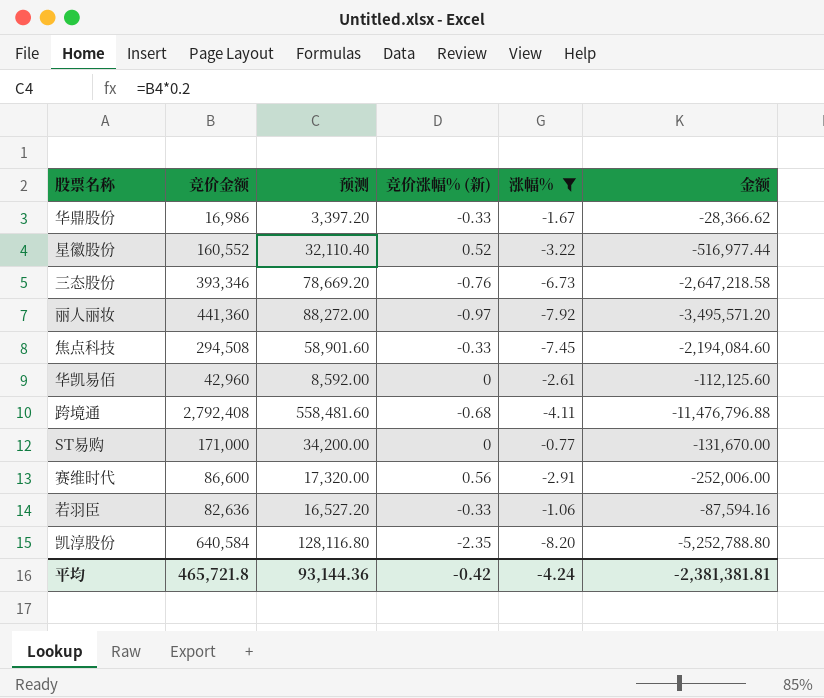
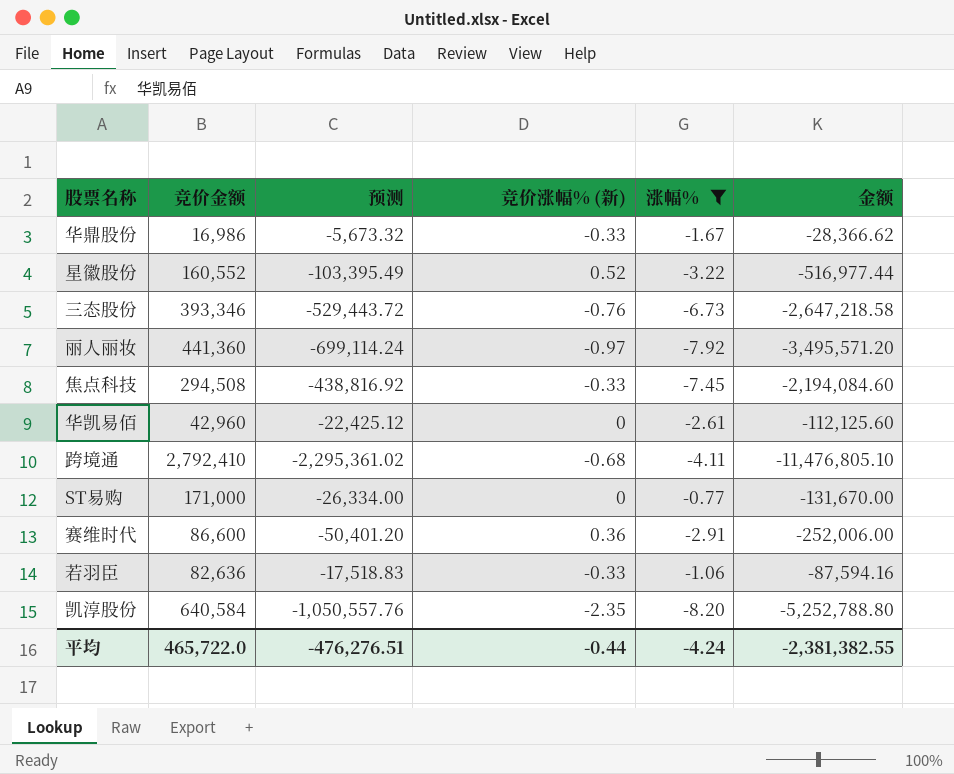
column 预测 | formula: [竞价金额] * 0.2 -> [金额] * 0.2
跨境通 | 竞价金额: 2,792,408 -> 2,792,410
跨境通 | 金额: -11,476,796.88 -> -11,476,805.10
赛维时代 | 竞价涨幅% (新): 0.56 -> 0.36
平均 | 竞价金额: 465,721.8 -> 465,722.0
平均 | 预测: 93,144.36 -> -476,276.51
平均 | 竞价涨幅% (新): -0.42 -> -0.44
平均 | 金额: -2,381,381.81 -> -2,381,382.55

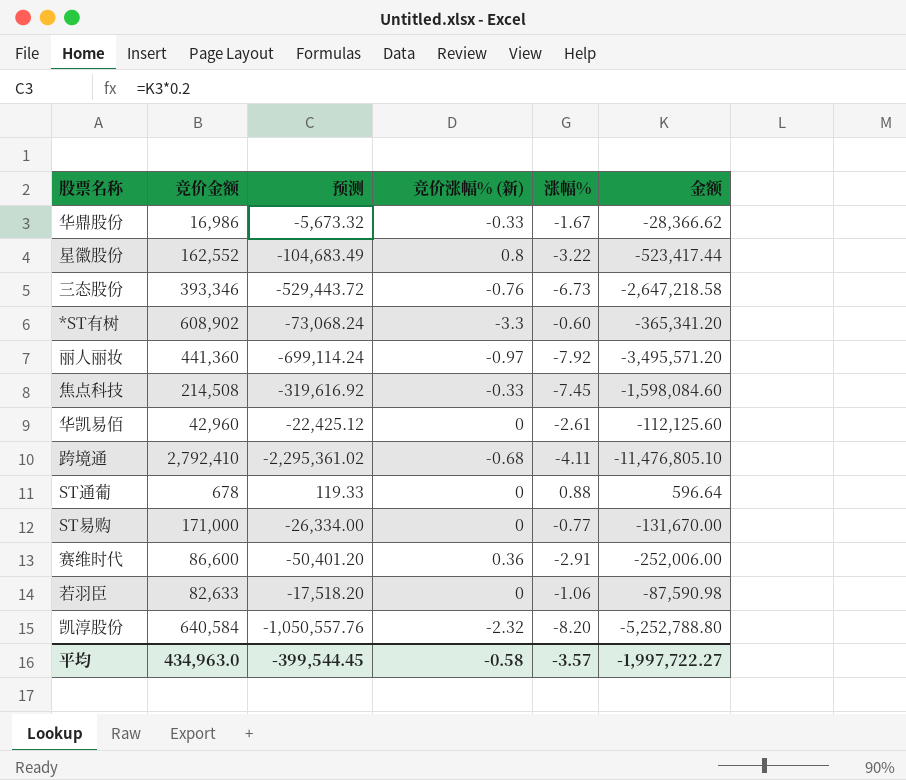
filter: 涨幅% <= -0.77 -> none
星徽股份 | 竞价金额: 160,552 -> 162,552
星徽股份 | 预测: -103,395.49 -> -104,683.49
星徽股份 | 竞价涨幅% (新): 0.52 -> 0.8
星徽股份 | 金额: -516,977.44 -> -523,417.44
焦点科技 | 竞价金额: 294,508 -> 214,508
焦点科技 | 预测: -438,816.92 -> -319,616.92
焦点科技 | 金额: -2,194,084.60 -> -1,598,084.60
若羽臣 | 竞价金额: 82,636 -> 82,633
若羽臣 | 预测: -17,518.83 -> -17,518.20
若羽臣 | 竞价涨幅% (新): -0.33 -> 0
若羽臣 | 金额: -87,594.16 -> -87,590.98
凯淳股份 | 竞价涨幅% (新): -2.35 -> -2.32
平均 | 竞价金额: 465,722.0 -> 434,963.0
平均 | 预测: -476,276.51 -> -399,544.45
平均 | 竞价涨幅% (新): -0.44 -> -0.58
平均 | 涨幅%: -4.24 -> -3.57
平均 | 金额: -2,381,382.55 -> -1,997,722.27

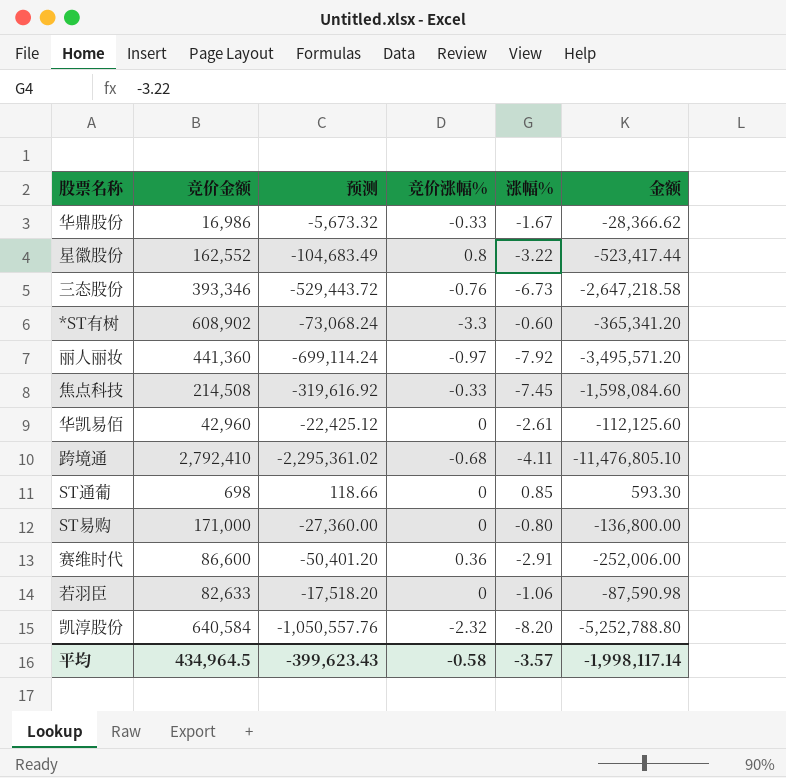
column name: 竞价涨幅% (新) -> 竞价涨幅%
ST通葡 | 竞价金额: 678 -> 698
ST通葡 | 预测: 119.33 -> 118.66
ST通葡 | 涨幅%: 0.88 -> 0.85
ST通葡 | 金额: 596.64 -> 593.30
ST易购 | 预测: -26,334.00 -> -27,360.00
ST易购 | 涨幅%: -0.77 -> -0.80
ST易购 | 金额: -131,670.00 -> -136,800.00
平均 | 竞价金额: 434,963.0 -> 434,964.5
平均 | 预测: -399,544.45 -> -399,623.43
平均 | 金额: -1,997,722.27 -> -1,998,117.14

